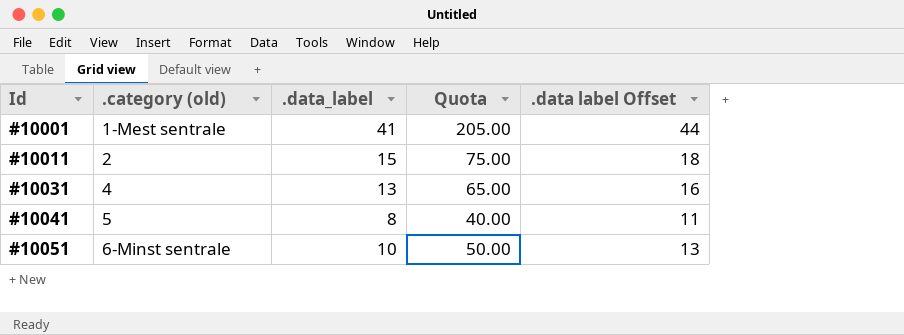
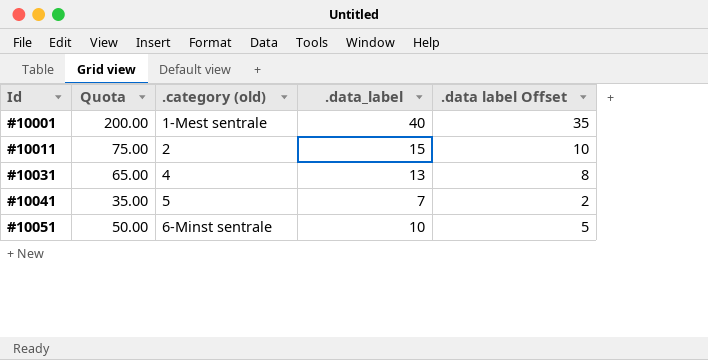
column Quota | position: 4 -> 2
column .data label Offset | formula: [.data_label] + 3 -> [.data_label] - 5
#10001 | Quota: 205.00 -> 200.00
#10001 | .data_label: 41 -> 40
#10041 | Quota: 40.00 -> 35.00
#10041 | .data_label: 8 -> 7

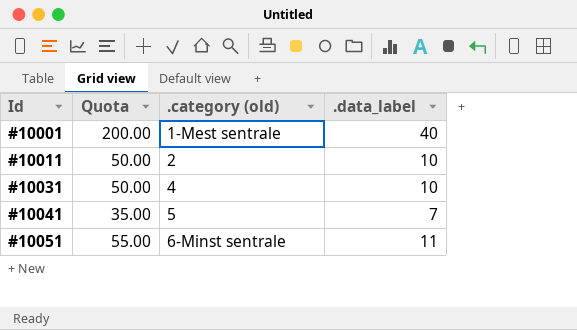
column .data label Offset | formula: [.data_label] - 5 -> none
#10011 | Quota: 75.00 -> 50.00
#10011 | .data_label: 15 -> 10
#10031 | Quota: 65.00 -> 50.00
#10031 | .data_label: 13 -> 10
#10051 | Quota: 50.00 -> 55.00
#10051 | .data_label: 10 -> 11

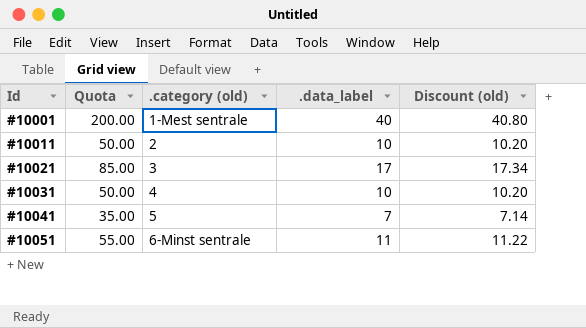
column Discount (old) | formula: none -> [.data_label] * 1.02
row #10021: none -> 85.00 | 3 | 17 | 17.34

